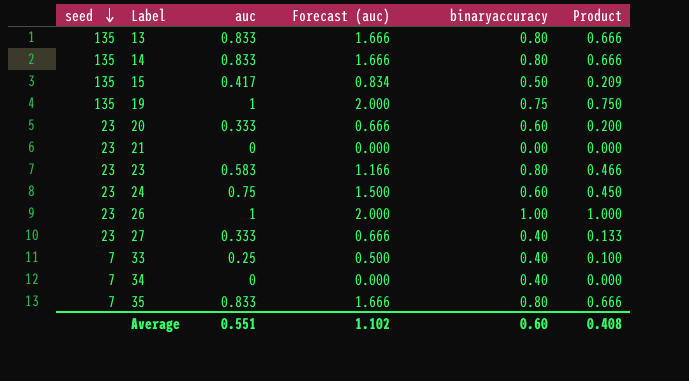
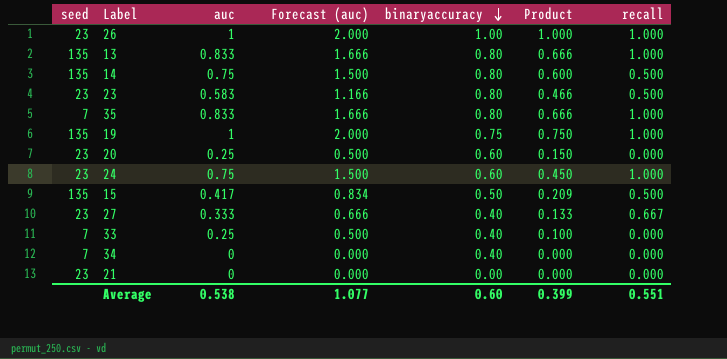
row order: seed descending -> binaryaccuracy descending
column recall | position: none -> 7
14 | auc: 0.833 -> 0.75
14 | Forecast (auc): 1.666 -> 1.500
14 | Product: 0.666 -> 0.600
20 | auc: 0.333 -> 0.25
20 | Forecast (auc): 0.666 -> 0.500
20 | Product: 0.200 -> 0.150
Average | auc: 0.551 -> 0.538
Average | Forecast (auc): 1.102 -> 1.077
Average | Product: 0.408 -> 0.399

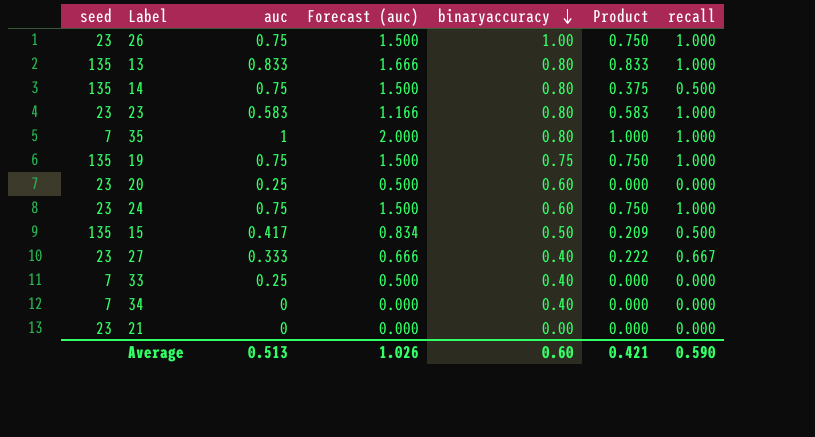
column Product | formula: [auc] * [binaryaccuracy] -> [auc] * [recall]
26 | auc: 1 -> 0.75
26 | Forecast (auc): 2.000 -> 1.500
23 | recall: 0.500 -> 1.000
35 | auc: 0.833 -> 1
35 | Forecast (auc): 1.666 -> 2.000
19 | auc: 1 -> 0.75
19 | Forecast (auc): 2.000 -> 1.500
Average | auc: 0.538 -> 0.513
Average | Forecast (auc): 1.077 -> 1.026
Average | Product: 0.399 -> 0.421
Average | recall: 0.551 -> 0.590

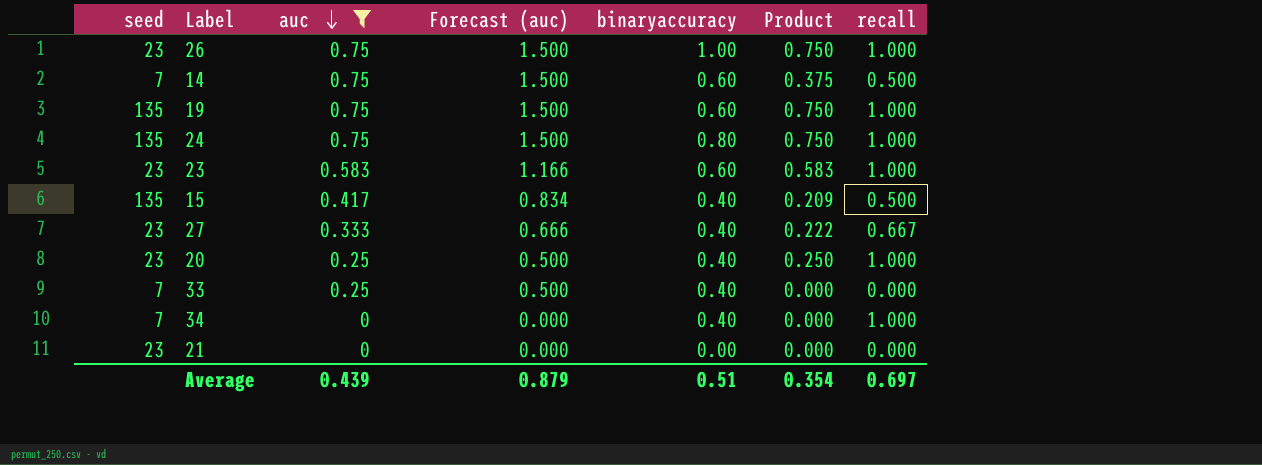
filter: none -> auc <= 0.75
row order: binaryaccuracy descending -> auc descending
14 | seed: 135 -> 7
14 | binaryaccuracy: 0.80 -> 0.60
19 | binaryaccuracy: 0.75 -> 0.60
24 | seed: 23 -> 135
24 | binaryaccuracy: 0.60 -> 0.80
23 | binaryaccuracy: 0.80 -> 0.60
15 | binaryaccuracy: 0.50 -> 0.40
20 | binaryaccuracy: 0.60 -> 0.40
20 | Product: 0.000 -> 0.250
20 | recall: 0.000 -> 1.000
34 | recall: 0.000 -> 1.000
Average | auc: 0.513 -> 0.439
Average | Forecast (auc): 1.026 -> 0.879
Average | binaryaccuracy: 0.60 -> 0.51
Average | Product: 0.421 -> 0.354
Average | recall: 0.590 -> 0.697

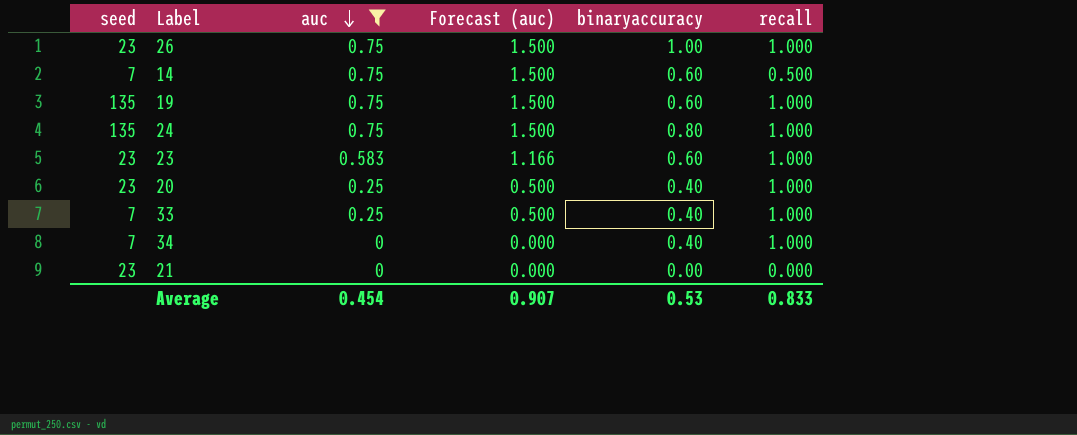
column Product | formula: [auc] * [recall] -> none
row 15: 135 | 0.417 | 0.834 | 0.40 | 0.209 | 0.500 -> none
row 27: 23 | 0.333 | 0.666 | 0.40 | 0.222 | 0.667 -> none
33 | recall: 0.000 -> 1.000
Average | auc: 0.439 -> 0.454
Average | Forecast (auc): 0.879 -> 0.907
Average | binaryaccuracy: 0.51 -> 0.53
Average | recall: 0.697 -> 0.833

